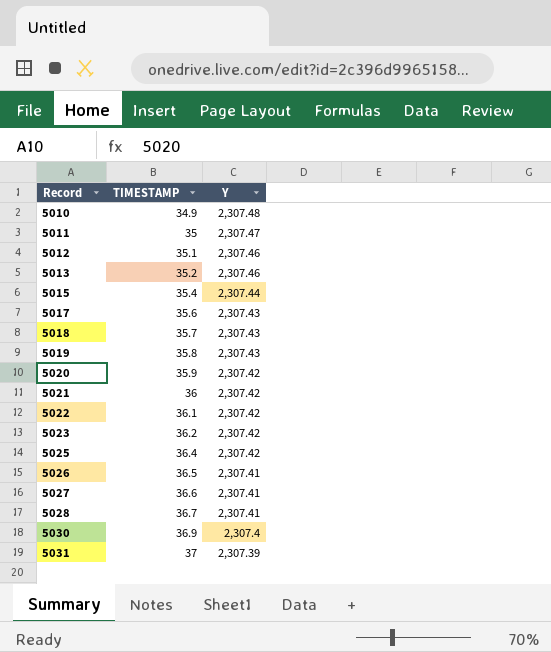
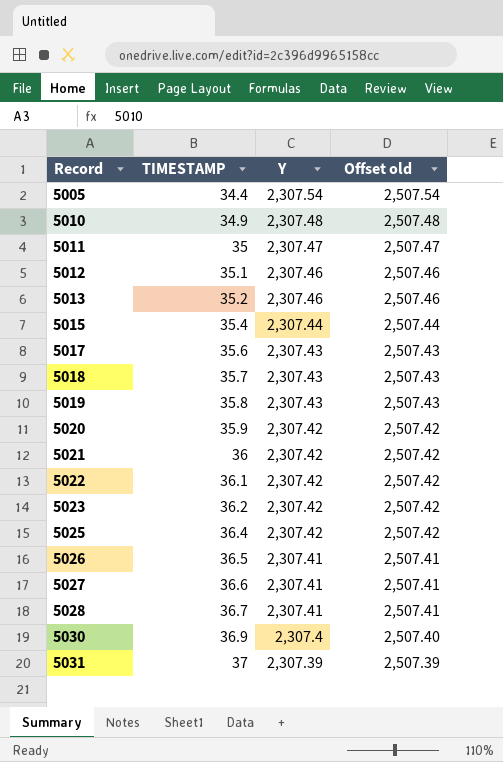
column Offset old | formula: none -> [Y] + 200
row 5005: none -> 34.4 | 2,307.54 | 2,507.54

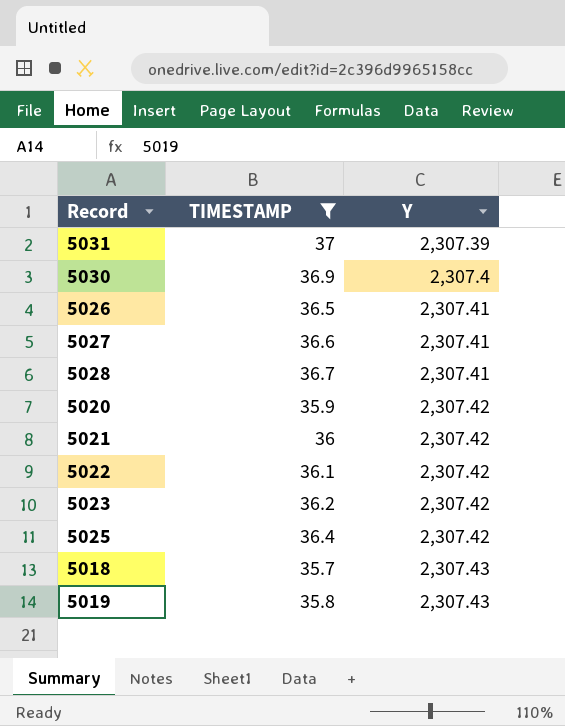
filter: none -> TIMESTAMP >= 35.7
row order: Record ascending -> Y ascending
column Offset old | formula: [Y] + 200 -> none

